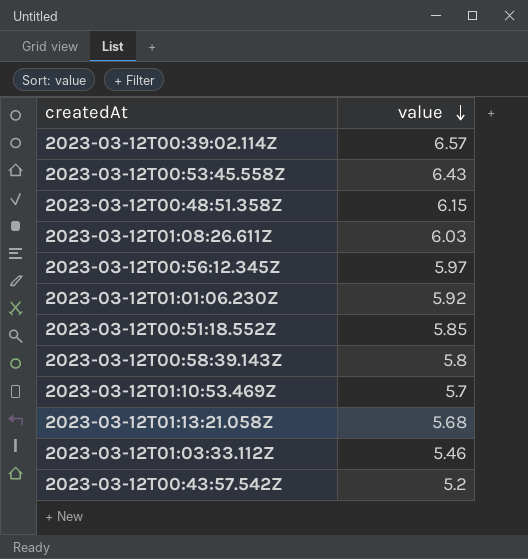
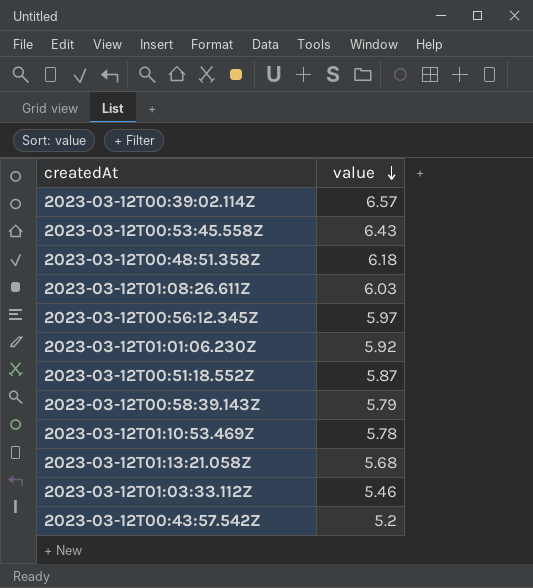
2023-03-12T00:48:51.358Z | value: 6.15 -> 6.18
2023-03-12T00:51:18.552Z | value: 5.85 -> 5.87
2023-03-12T00:58:39.143Z | value: 5.8 -> 5.79
2023-03-12T01:10:53.469Z | value: 5.7 -> 5.78

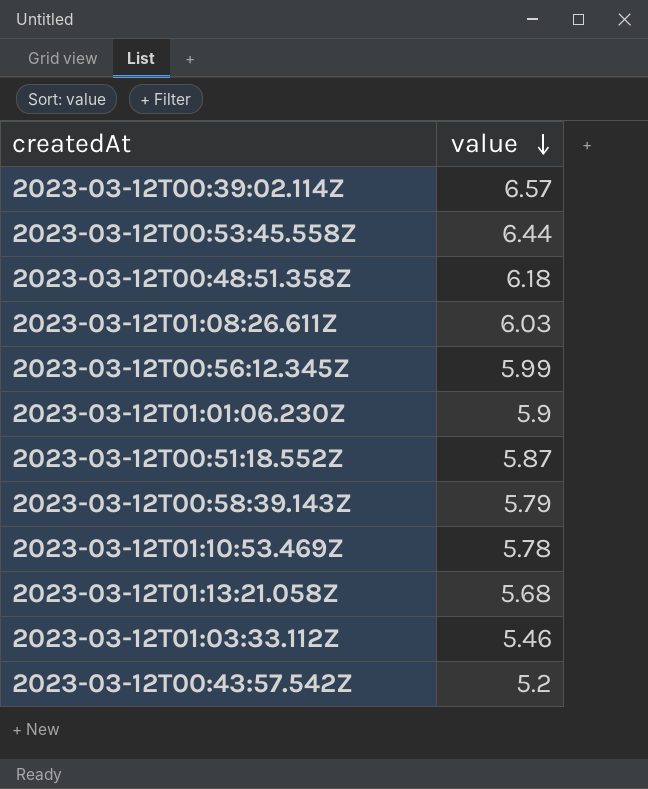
2023-03-12T00:53:45.558Z | value: 6.43 -> 6.44
2023-03-12T00:56:12.345Z | value: 5.97 -> 5.99
2023-03-12T01:01:06.230Z | value: 5.92 -> 5.9

